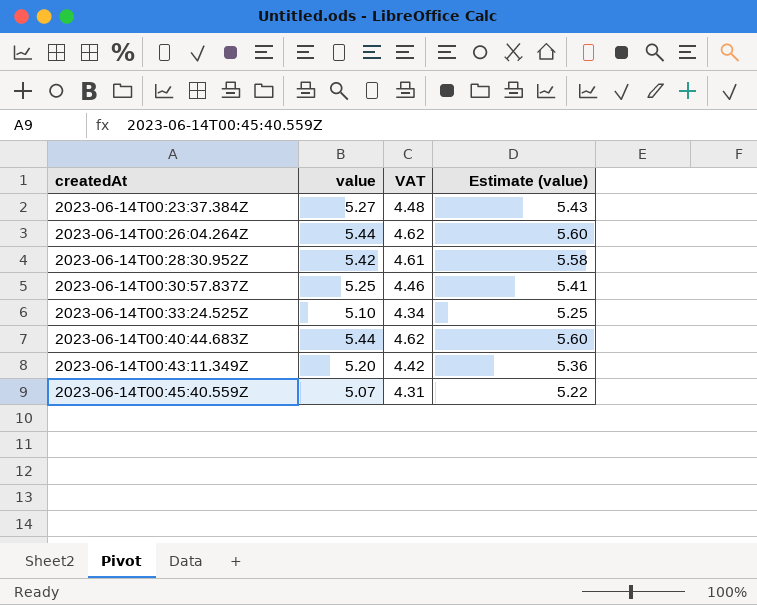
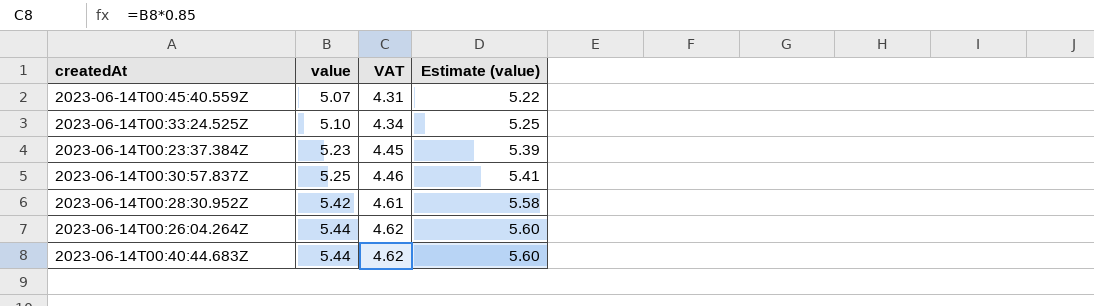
row order: createdAt ascending -> value ascending
row 2023-06-14T00:43:11.349Z: 5.20 | 4.42 | 5.36 -> none
2023-06-14T00:23:37.384Z | value: 5.27 -> 5.23
2023-06-14T00:23:37.384Z | VAT: 4.48 -> 4.45
2023-06-14T00:23:37.384Z | Estimate (value): 5.43 -> 5.39

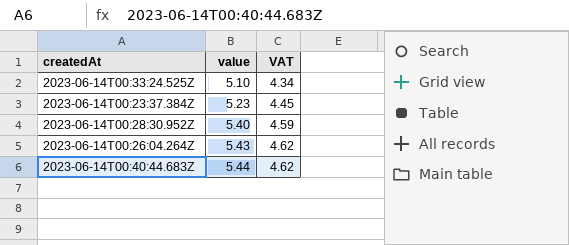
column Estimate (value) | formula: [value] * 1.03 -> none
row 2023-06-14T00:45:40.559Z: 5.07 | 4.31 | 5.22 -> none
row 2023-06-14T00:30:57.837Z: 5.25 | 4.46 | 5.41 -> none
2023-06-14T00:28:30.952Z | value: 5.42 -> 5.40
2023-06-14T00:28:30.952Z | VAT: 4.61 -> 4.59
2023-06-14T00:26:04.264Z | value: 5.44 -> 5.43

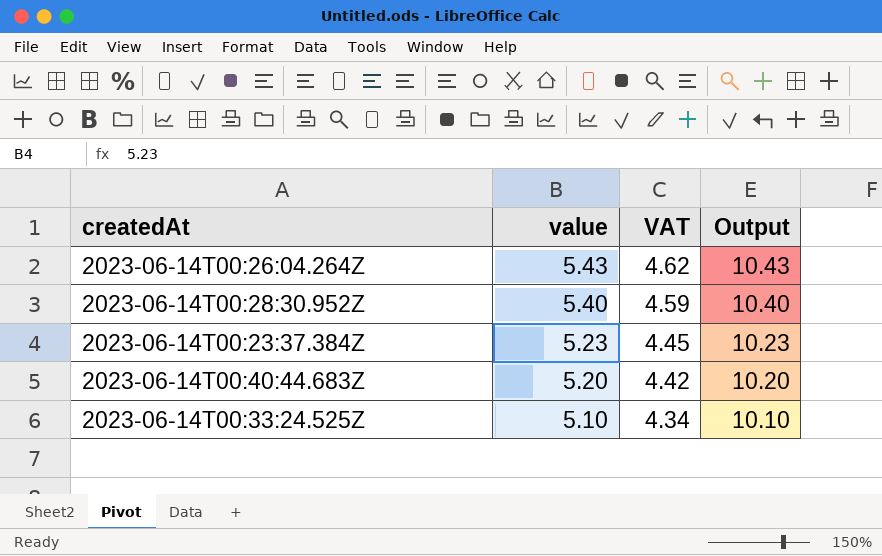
row order: value ascending -> value descending
column Output | formula: none -> [value] + 5
2023-06-14T00:40:44.683Z | value: 5.44 -> 5.20
2023-06-14T00:40:44.683Z | VAT: 4.62 -> 4.42

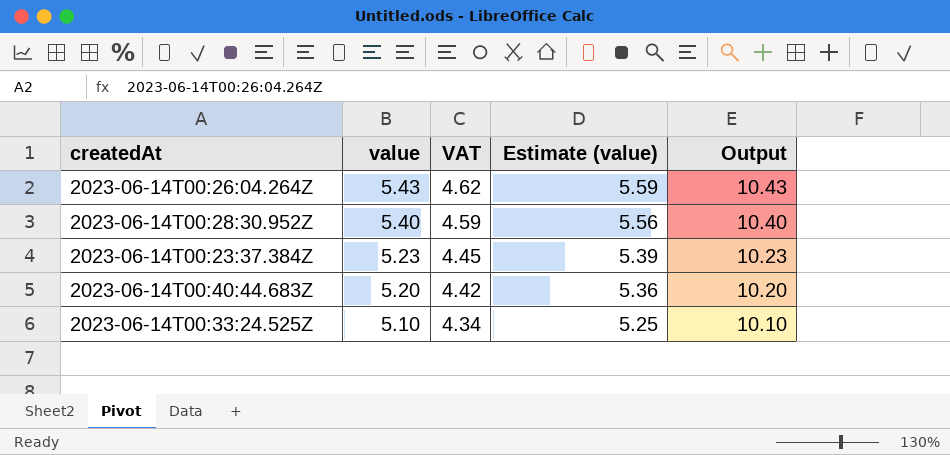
column Estimate (value) | formula: none -> [value] * 1.03

